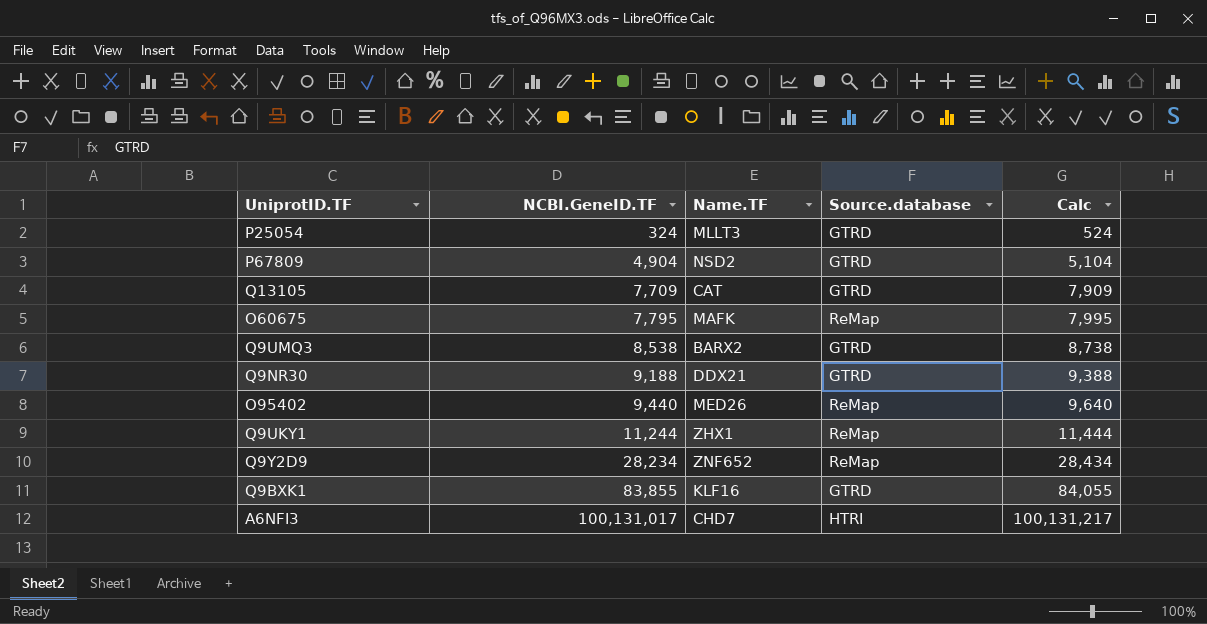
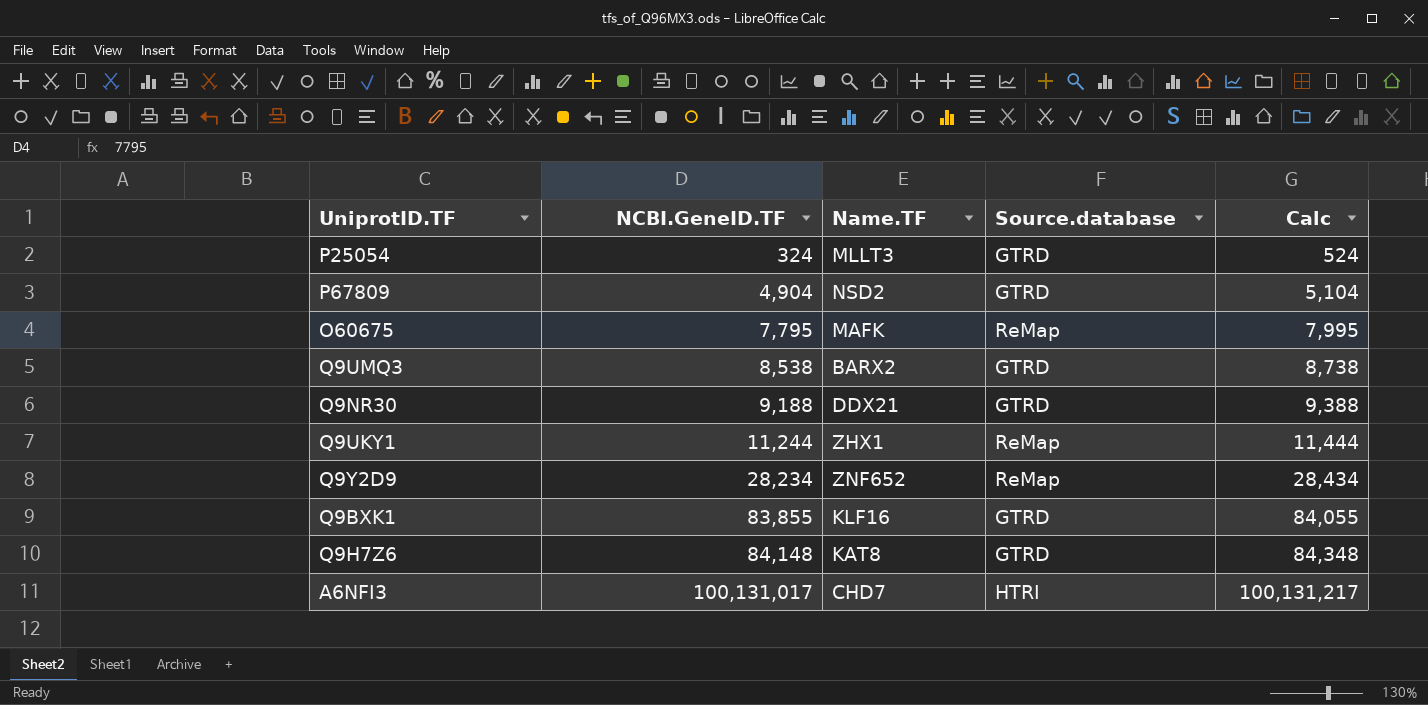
row Q13105: 7,709 | CAT | GTRD | 7,909 -> none
row O95402: 9,440 | MED26 | ReMap | 9,640 -> none
row Q9H7Z6: none -> 84,148 | KAT8 | GTRD | 84,348

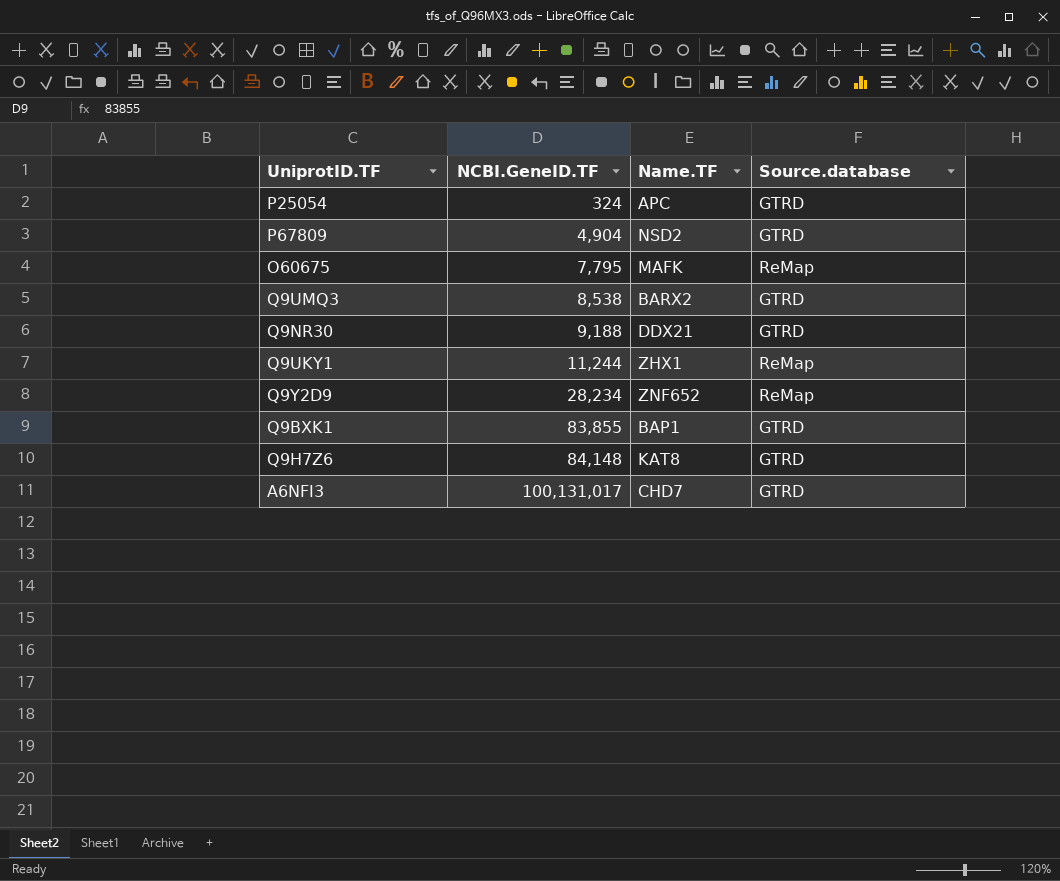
column Calc | formula: [NCBI.GeneID.TF] + 200 -> none
P25054 | Name.TF: MLLT3 -> APC
Q9BXK1 | Name.TF: KLF16 -> BAP1
A6NFI3 | Source.database: HTRI -> GTRD

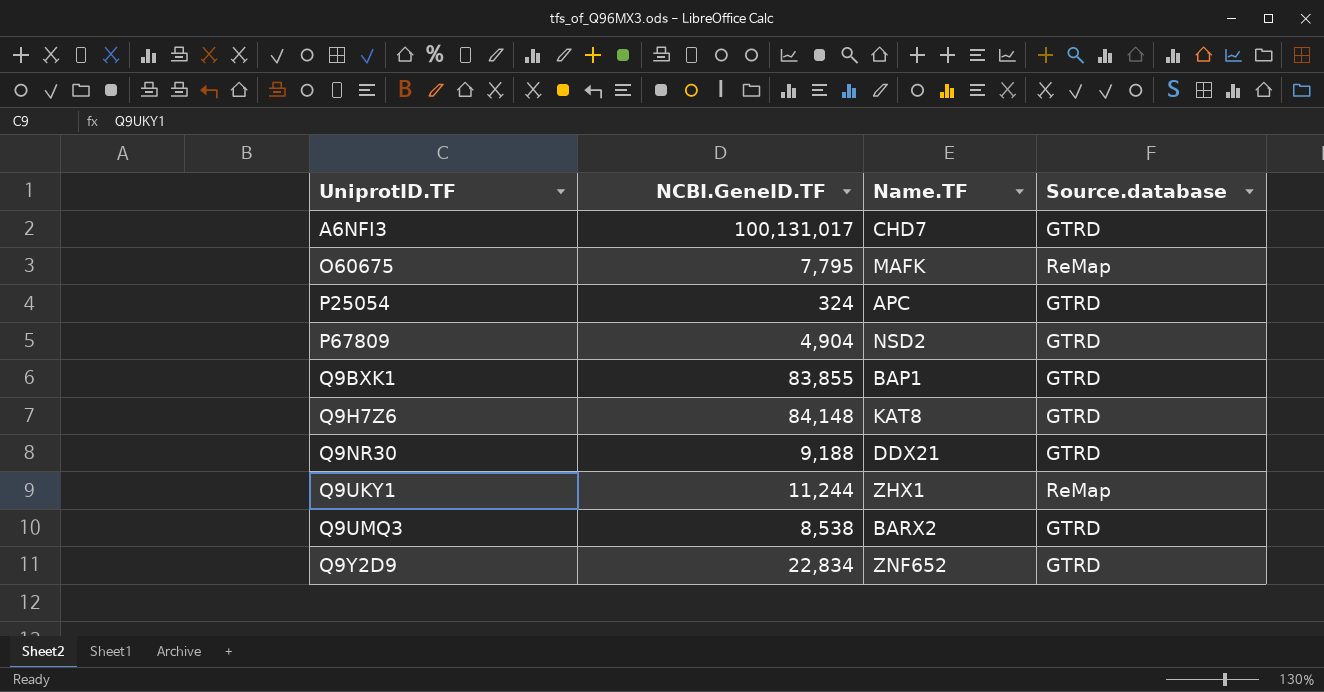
row order: NCBI.GeneID.TF ascending -> UniprotID.TF ascending
Q9Y2D9 | NCBI.GeneID.TF: 28,234 -> 22,834
Q9Y2D9 | Source.database: ReMap -> GTRD

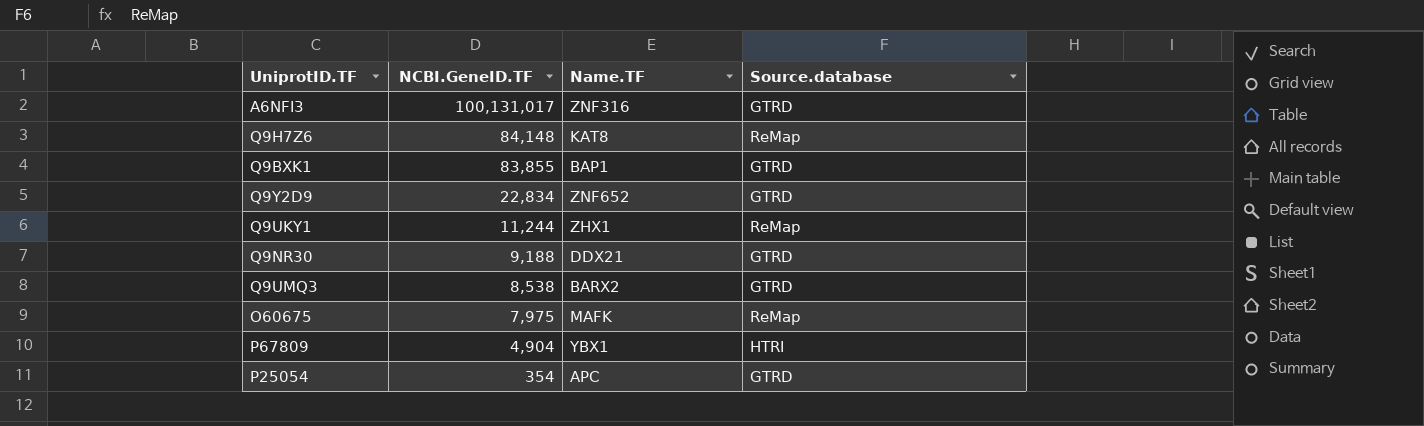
row order: UniprotID.TF ascending -> NCBI.GeneID.TF descending
A6NFI3 | Name.TF: CHD7 -> ZNF316
Q9H7Z6 | Source.database: GTRD -> ReMap
O60675 | NCBI.GeneID.TF: 7,795 -> 7,975
P67809 | Name.TF: NSD2 -> YBX1
P67809 | Source.database: GTRD -> HTRI
P25054 | NCBI.GeneID.TF: 324 -> 354

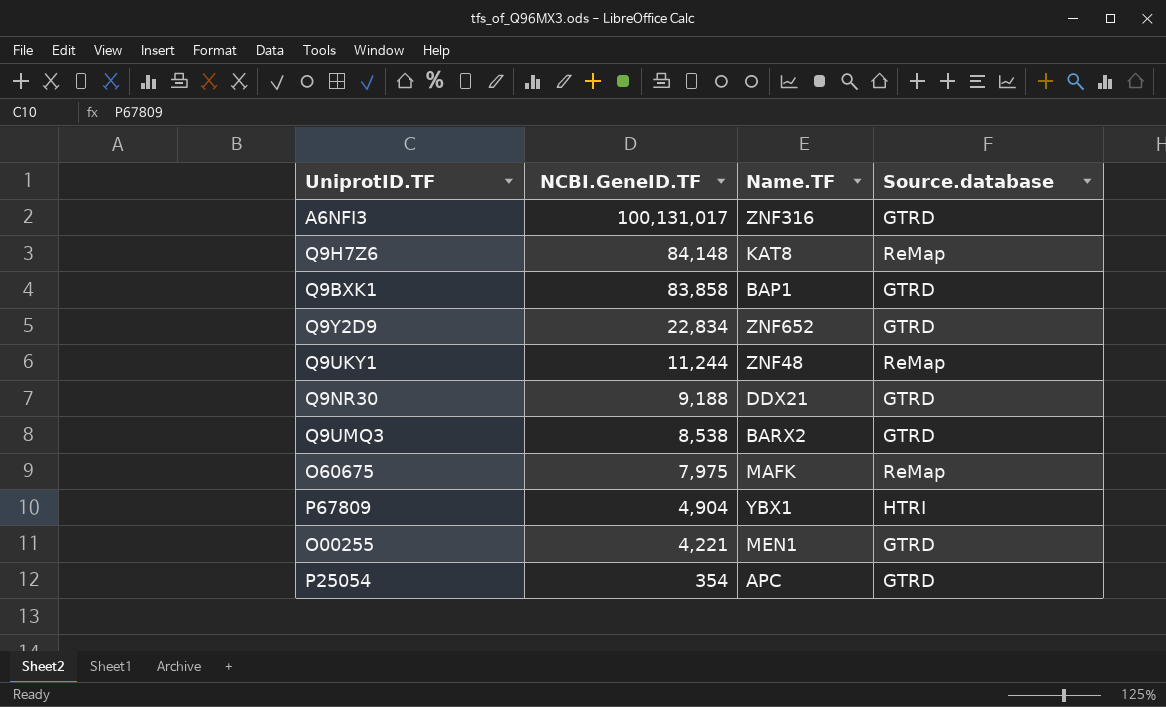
Q9BXK1 | NCBI.GeneID.TF: 83,855 -> 83,858
Q9UKY1 | Name.TF: ZHX1 -> ZNF48
row O00255: none -> 4,221 | MEN1 | GTRD

